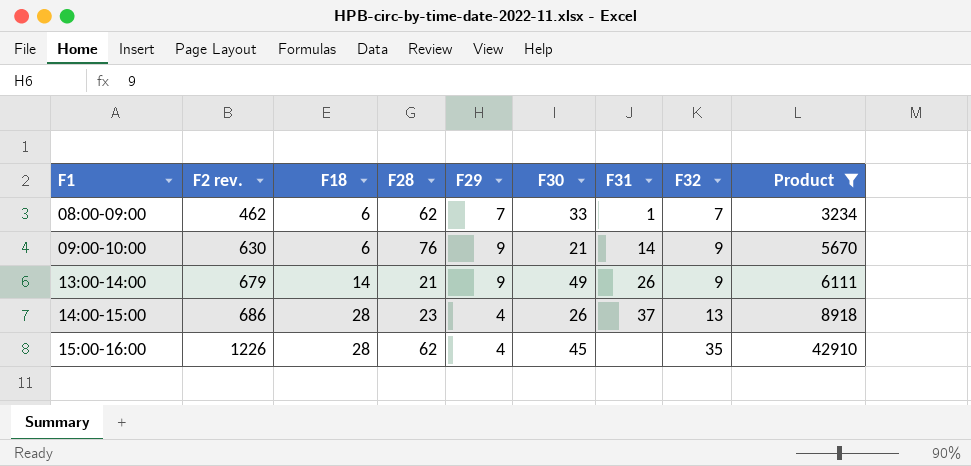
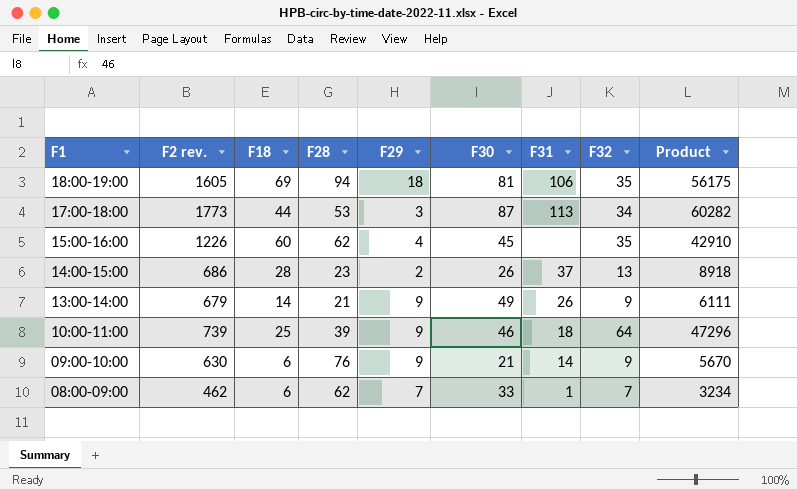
filter: Product <= 42910 -> none
row order: F1 ascending -> F1 descending
15:00-16:00 | F18: 28 -> 60
14:00-15:00 | F29: 4 -> 2

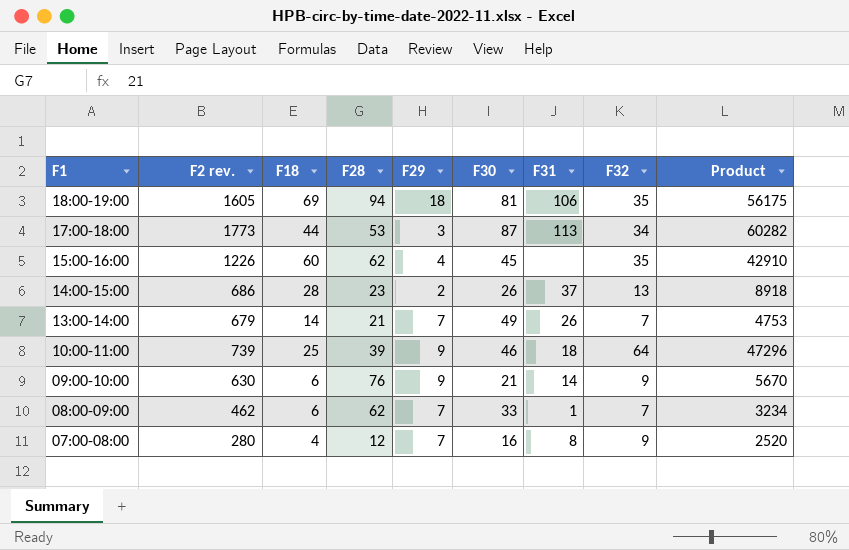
13:00-14:00 | F29: 9 -> 7
13:00-14:00 | F32: 9 -> 7
13:00-14:00 | Product: 6111 -> 4753
row 07:00-08:00: none -> 280 | 4 | 12 | 7 | 16 | 8 | 9 | 2520

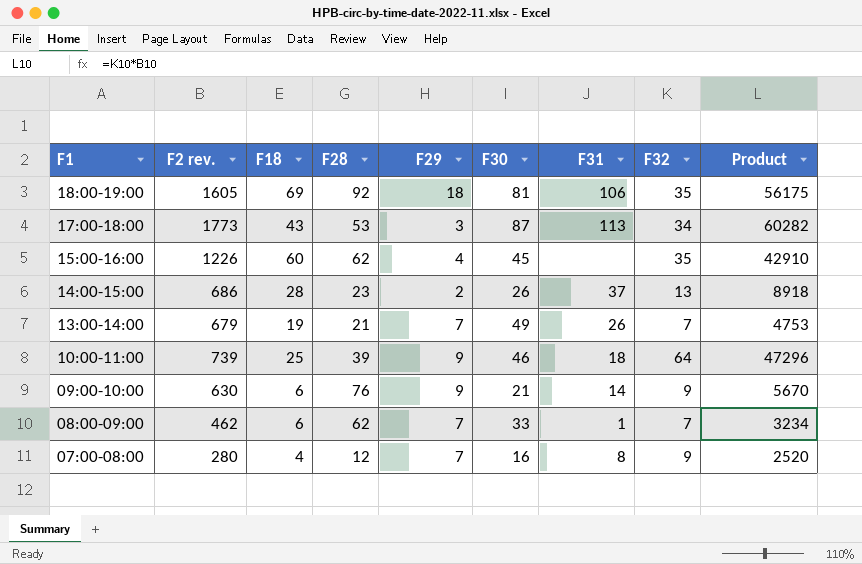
18:00-19:00 | F28: 94 -> 92
17:00-18:00 | F18: 44 -> 43
13:00-14:00 | F18: 14 -> 19

